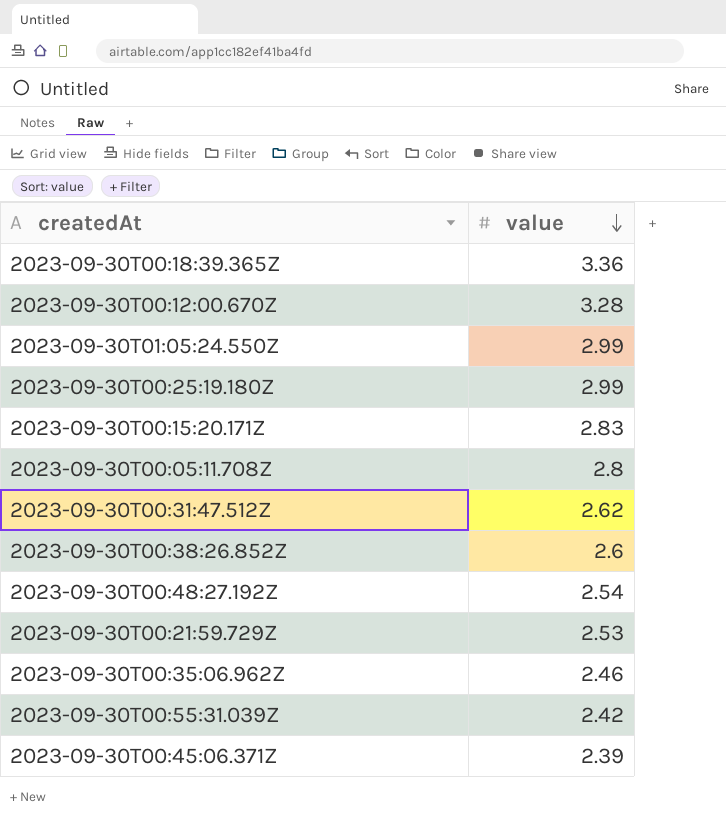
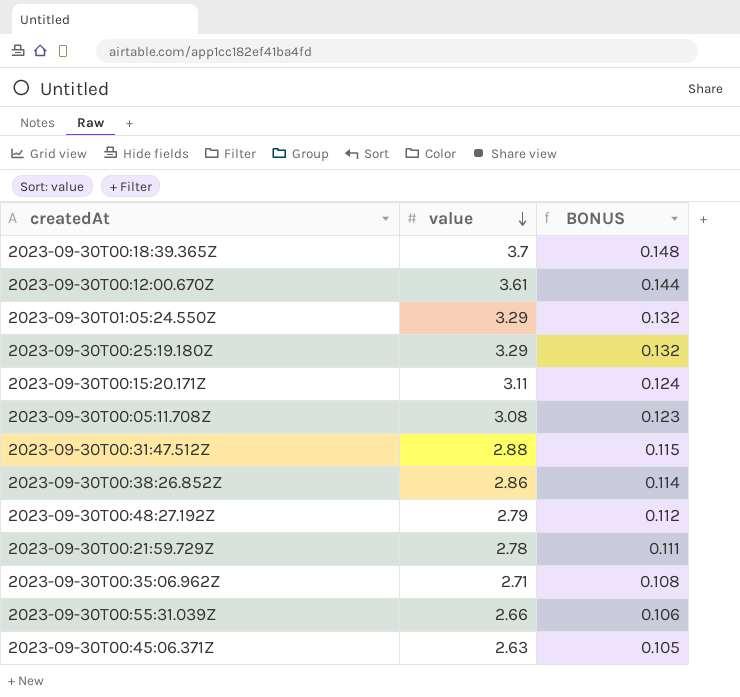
column BONUS | formula: none -> [value] * 0.04
2023-09-30T00:18:39.365Z | value: 3.36 -> 3.7
2023-09-30T00:12:00.670Z | value: 3.28 -> 3.61
2023-09-30T01:05:24.550Z | value: 2.99 -> 3.29
2023-09-30T00:25:19.180Z | value: 2.99 -> 3.29
2023-09-30T00:15:20.171Z | value: 2.83 -> 3.11
2023-09-30T00:05:11.708Z | value: 2.8 -> 3.08
2023-09-30T00:31:47.512Z | value: 2.62 -> 2.88
2023-09-30T00:38:26.852Z | value: 2.6 -> 2.86
2023-09-30T00:48:27.192Z | value: 2.54 -> 2.79
2023-09-30T00:21:59.729Z | value: 2.53 -> 2.78
2023-09-30T00:35:06.962Z | value: 2.46 -> 2.71
2023-09-30T00:55:31.039Z | value: 2.42 -> 2.66
2023-09-30T00:45:06.371Z | value: 2.39 -> 2.63

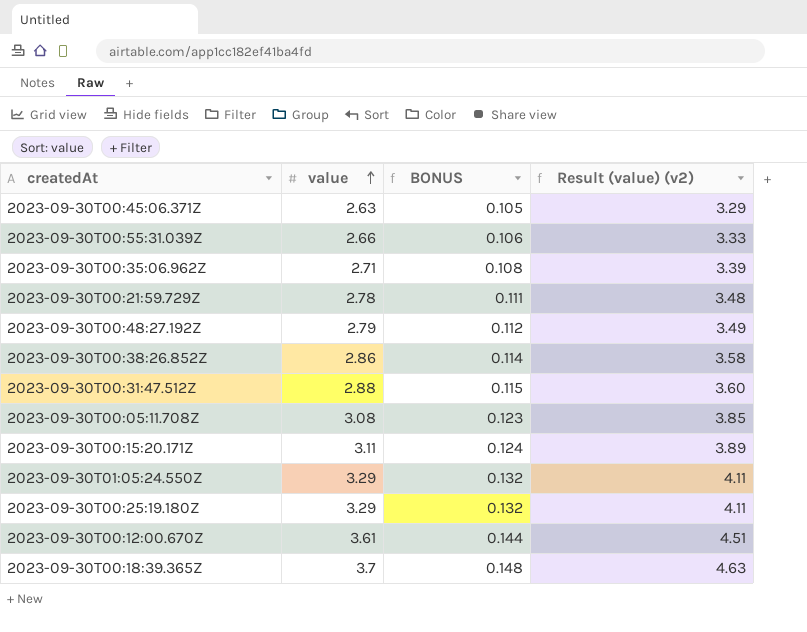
row order: value descending -> value ascending
column Result (value) (v2) | formula: none -> [value] * 1.25

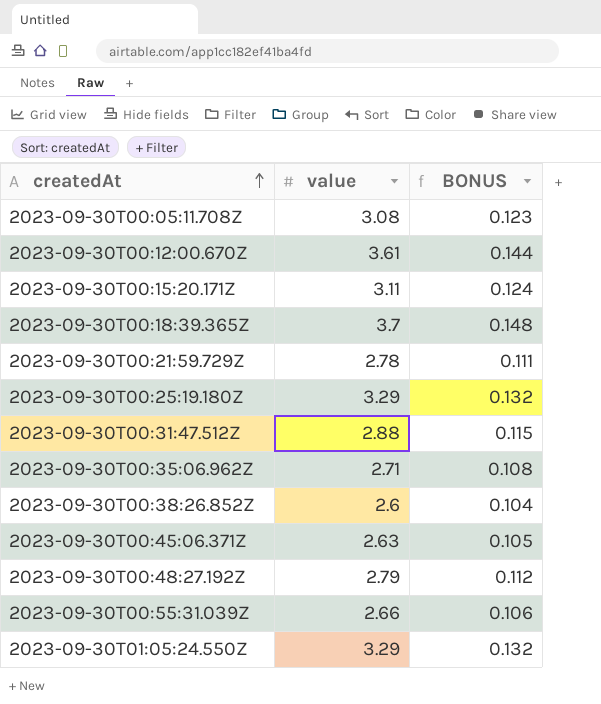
row order: value ascending -> createdAt ascending
column Result (value) (v2) | formula: [value] * 1.25 -> none
2023-09-30T00:38:26.852Z | value: 2.86 -> 2.6
2023-09-30T00:38:26.852Z | BONUS: 0.114 -> 0.104

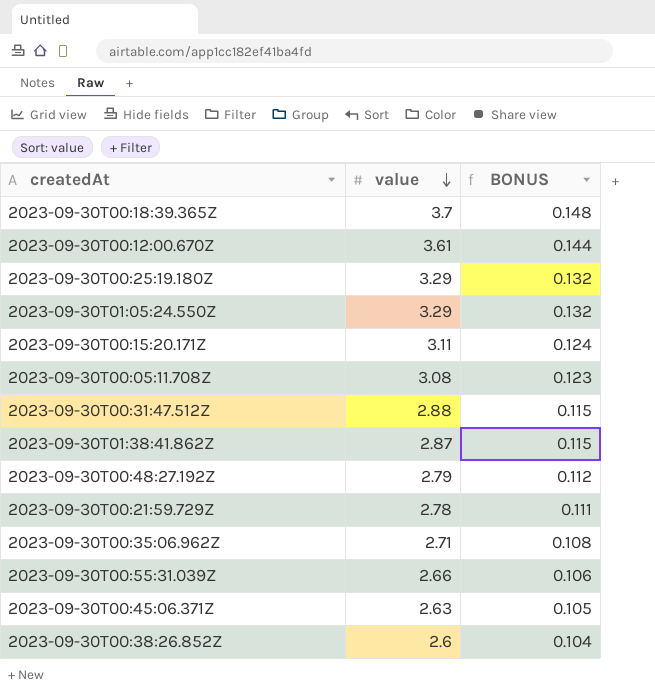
row order: createdAt ascending -> value descending
row 2023-09-30T01:38:41.862Z: none -> 2.87 | 0.115

